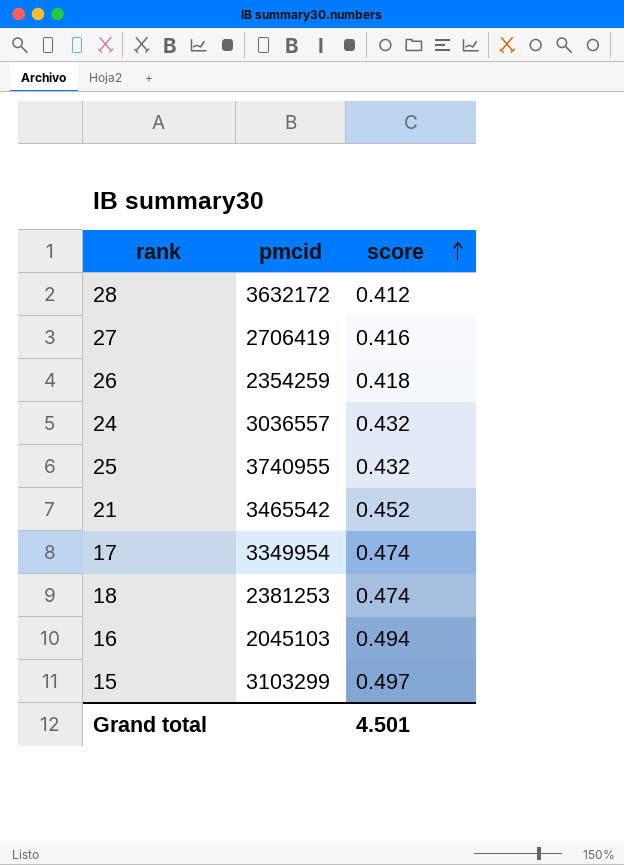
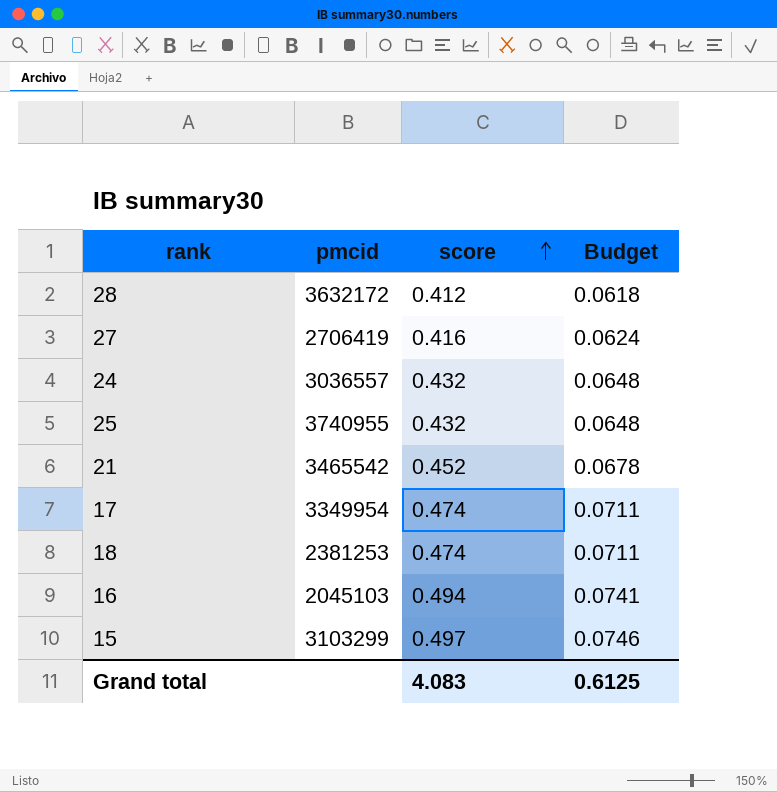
column Budget | formula: none -> [score] * 0.15
row 26: 2354259 | 0.418 -> none
Grand total | score: 4.501 -> 4.083

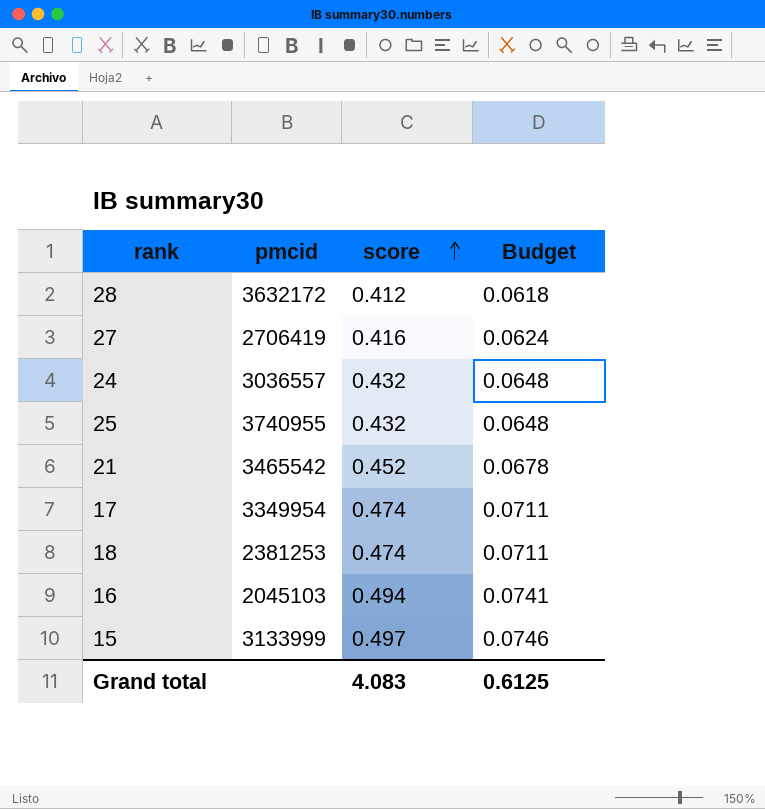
15 | pmcid: 3103299 -> 3133999

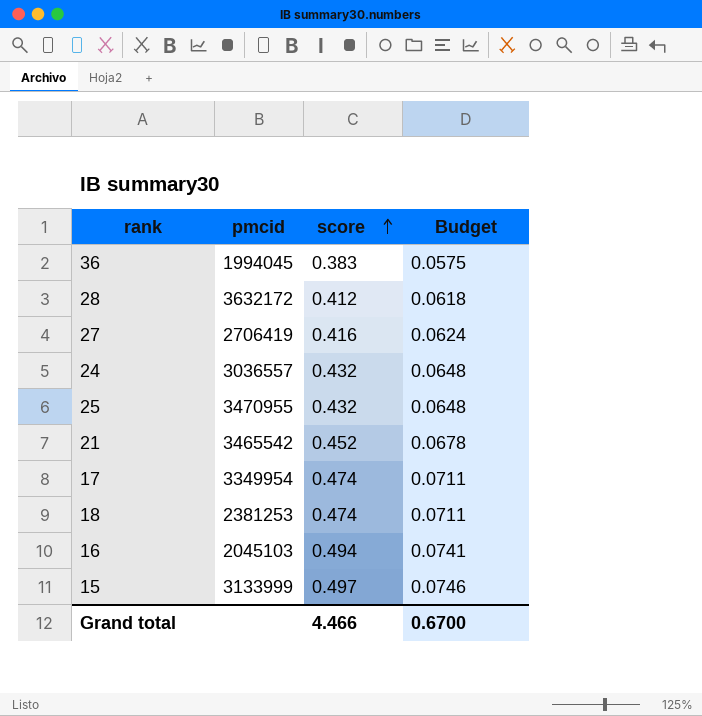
row 36: none -> 1994045 | 0.383 | 0.0575
25 | pmcid: 3740955 -> 3470955
Grand total | score: 4.083 -> 4.466
Grand total | Budget: 0.6125 -> 0.6700

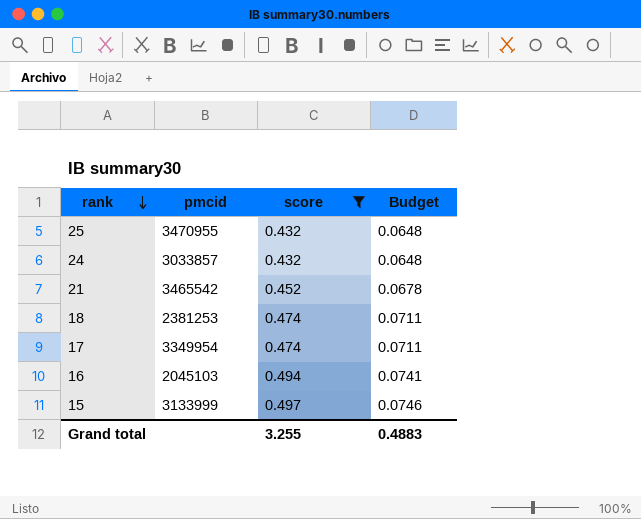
filter: none -> score >= 0.432
row order: score ascending -> rank descending
24 | pmcid: 3036557 -> 3033857
Grand total | score: 4.466 -> 3.255
Grand total | Budget: 0.6700 -> 0.4883

